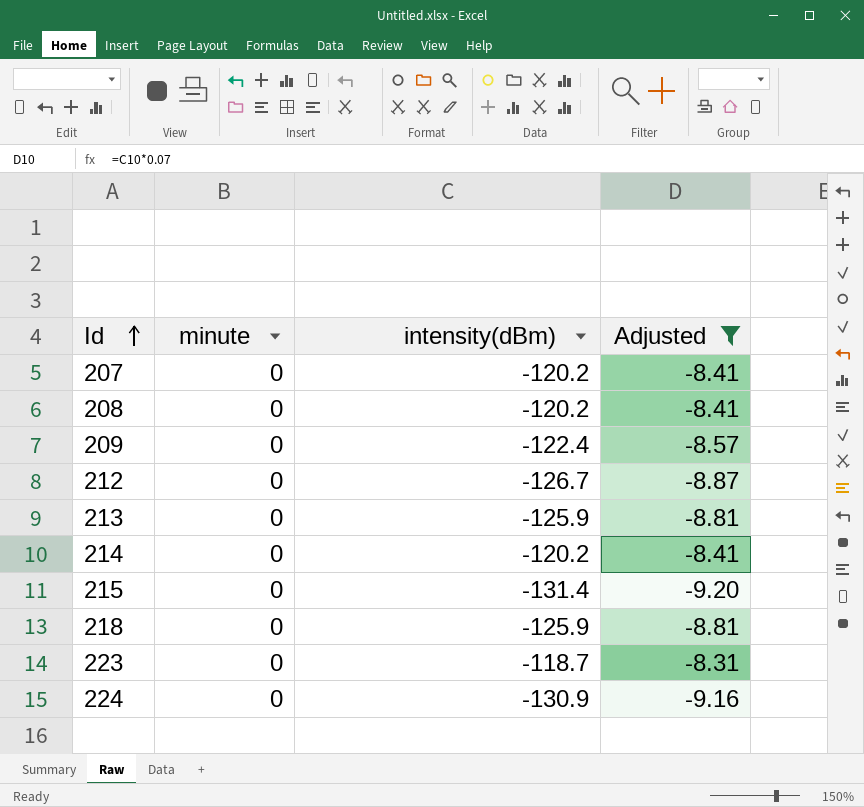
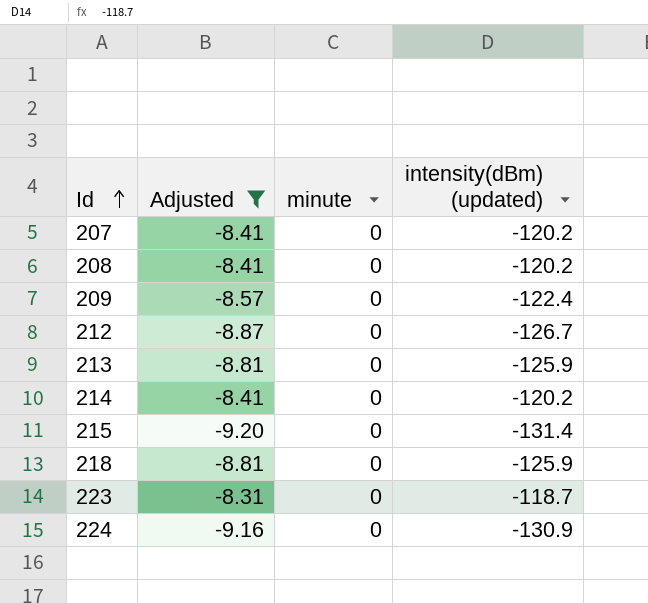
column Adjusted | position: 4 -> 2
column name: intensity(dBm) -> intensity(dBm) (updated)

